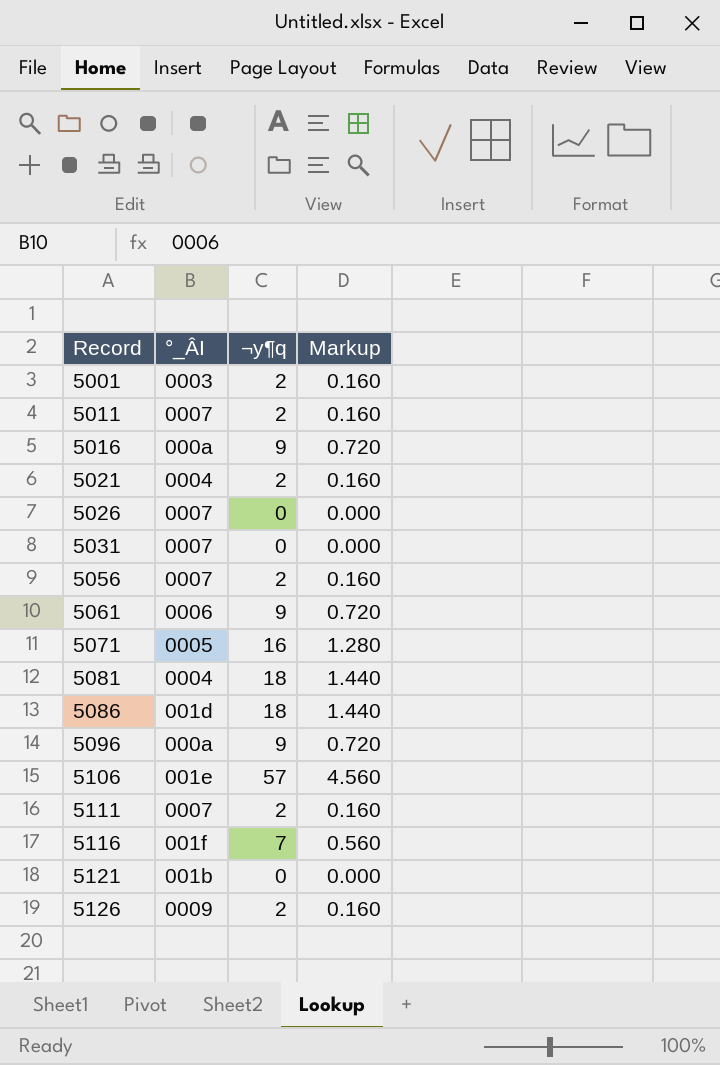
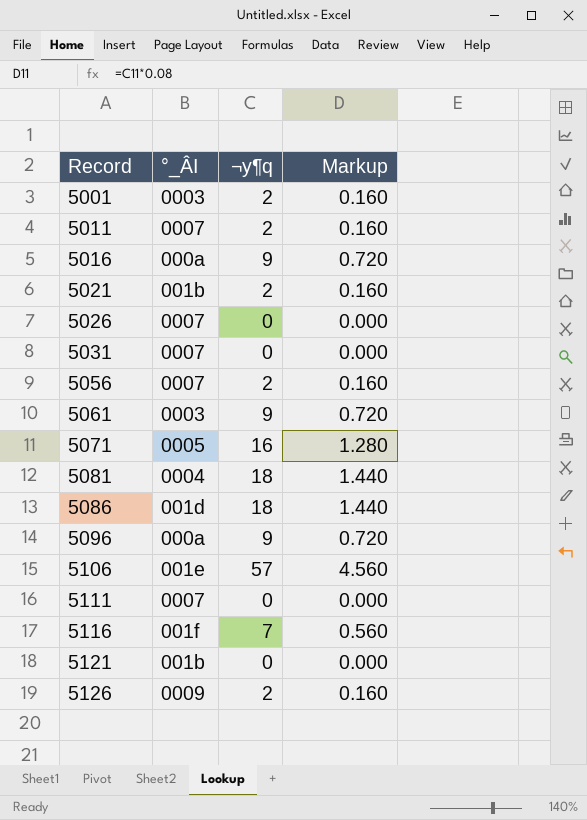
5021 | °_ÂI: 0004 -> 001b
5061 | °_ÂI: 0006 -> 0003
5111 | ¬y¶q: 2 -> 0
5111 | Markup: 0.160 -> 0.000

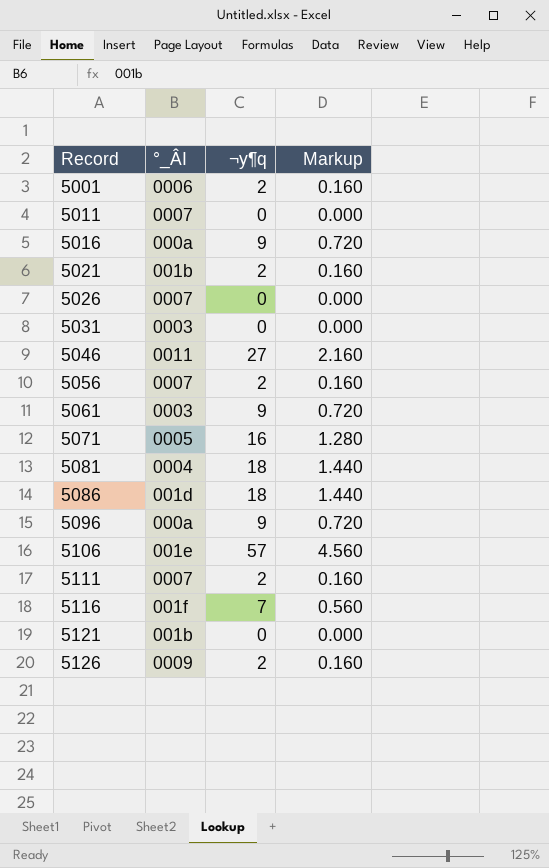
5001 | °_ÂI: 0003 -> 0006
5011 | ¬y¶q: 2 -> 0
5011 | Markup: 0.160 -> 0.000
5031 | °_ÂI: 0007 -> 0003
row 5046: none -> 0011 | 27 | 2.160
5111 | ¬y¶q: 0 -> 2
5111 | Markup: 0.000 -> 0.160

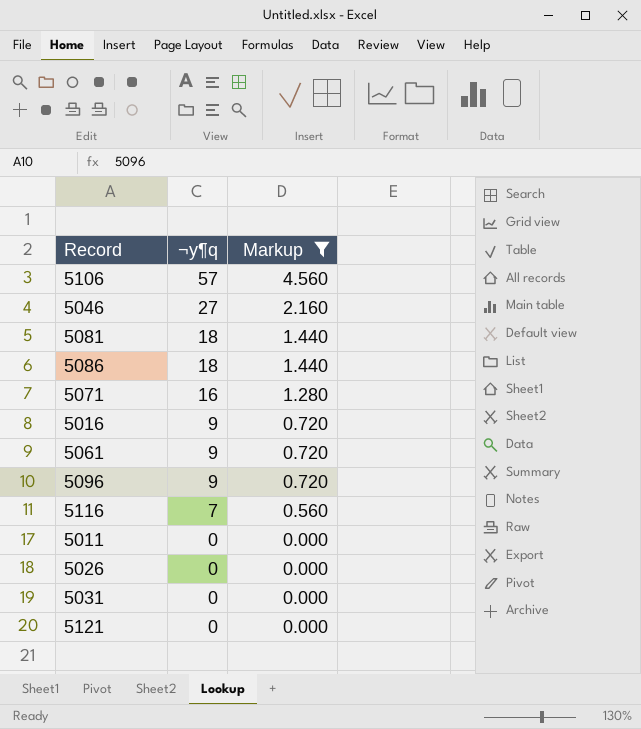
filter: none -> Markup != 0.160
row order: Record ascending -> ¬y¶q descending
column °_ÂI | position: 2 -> none

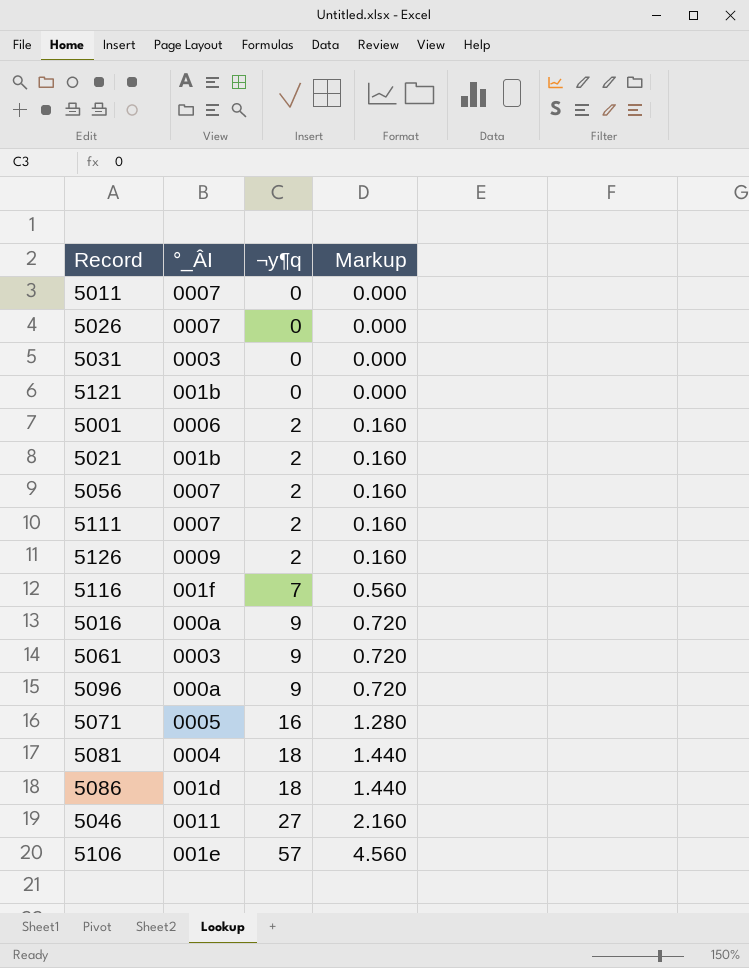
filter: Markup != 0.160 -> none
row order: ¬y¶q descending -> ¬y¶q ascending
column °_ÂI | position: none -> 2

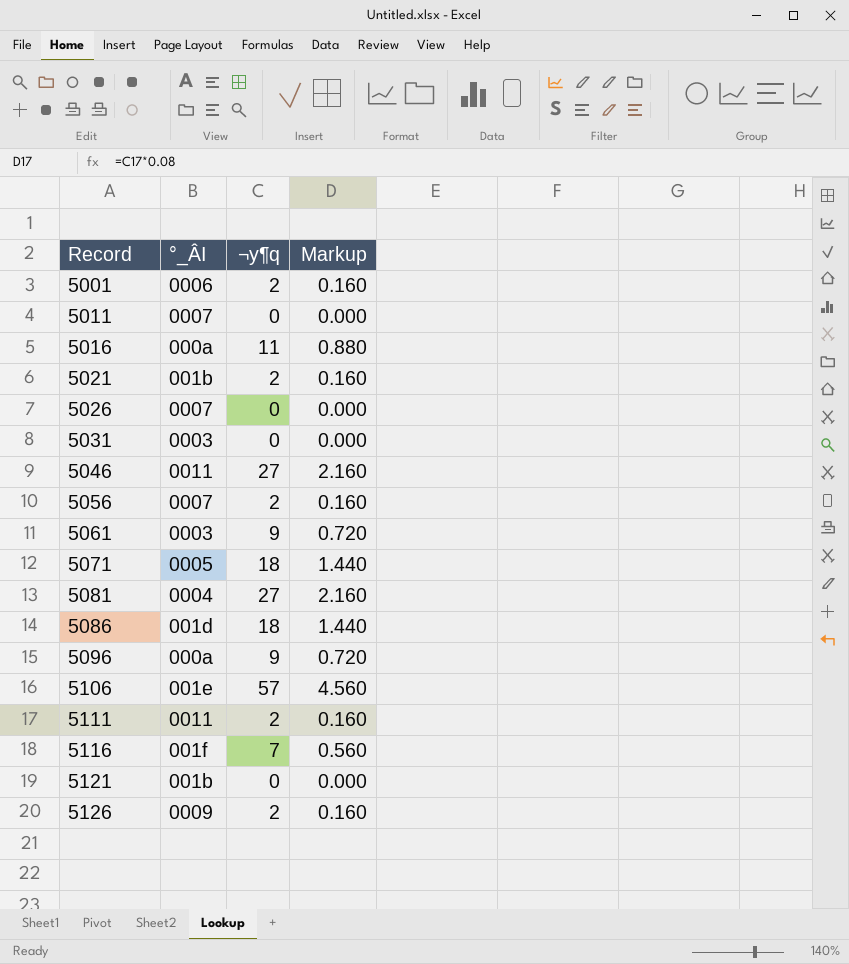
row order: ¬y¶q ascending -> Record ascending
5016 | ¬y¶q: 9 -> 11
5016 | Markup: 0.720 -> 0.880
5071 | ¬y¶q: 16 -> 18
5071 | Markup: 1.280 -> 1.440
5081 | ¬y¶q: 18 -> 27
5081 | Markup: 1.440 -> 2.160
5111 | °_ÂI: 0007 -> 0011

